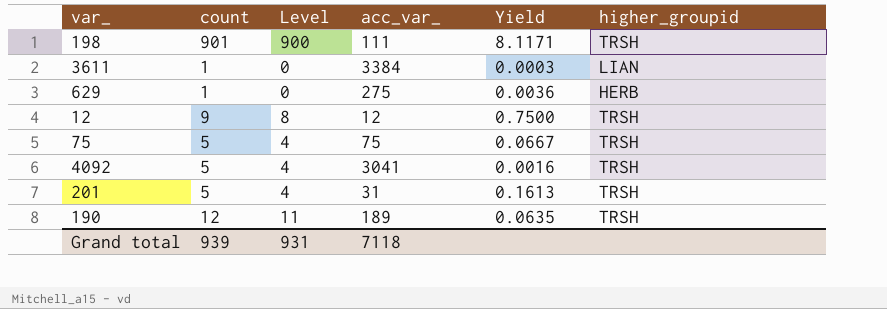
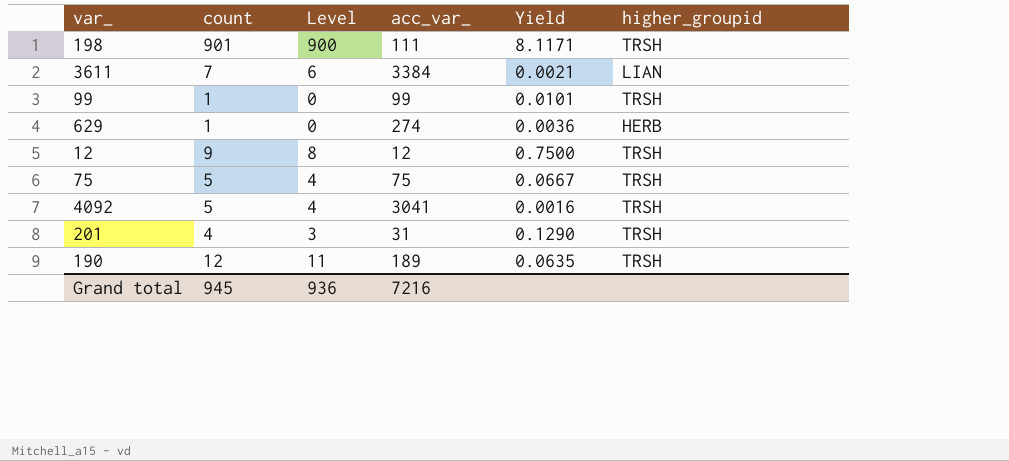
3611 | count: 1 -> 7
3611 | Level: 0 -> 6
3611 | Yield: 0.0003 -> 0.0021
row 99: none -> 1 | 0 | 99 | 0.0101 | TRSH
629 | acc_var_: 275 -> 274
201 | count: 5 -> 4
201 | Level: 4 -> 3
201 | Yield: 0.1613 -> 0.1290
Grand total | count: 939 -> 945
Grand total | Level: 931 -> 936
Grand total | acc_var_: 7118 -> 7216

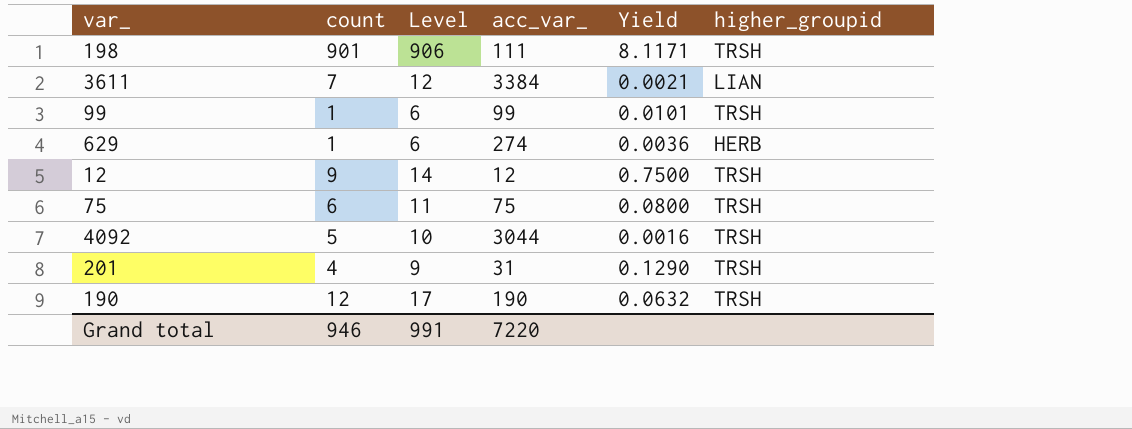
column Level | formula: [count] - 1 -> [count] + 5
75 | count: 5 -> 6
75 | Yield: 0.0667 -> 0.0800
4092 | acc_var_: 3041 -> 3044
190 | acc_var_: 189 -> 190
190 | Yield: 0.0635 -> 0.0632
Grand total | count: 945 -> 946
Grand total | Level: 936 -> 991
Grand total | acc_var_: 7216 -> 7220

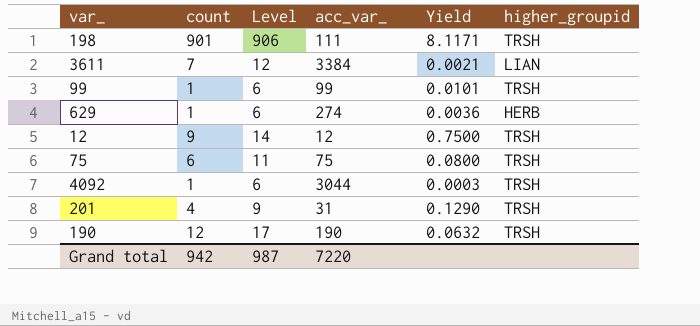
4092 | count: 5 -> 1
4092 | Level: 10 -> 6
4092 | Yield: 0.0016 -> 0.0003
Grand total | count: 946 -> 942
Grand total | Level: 991 -> 987

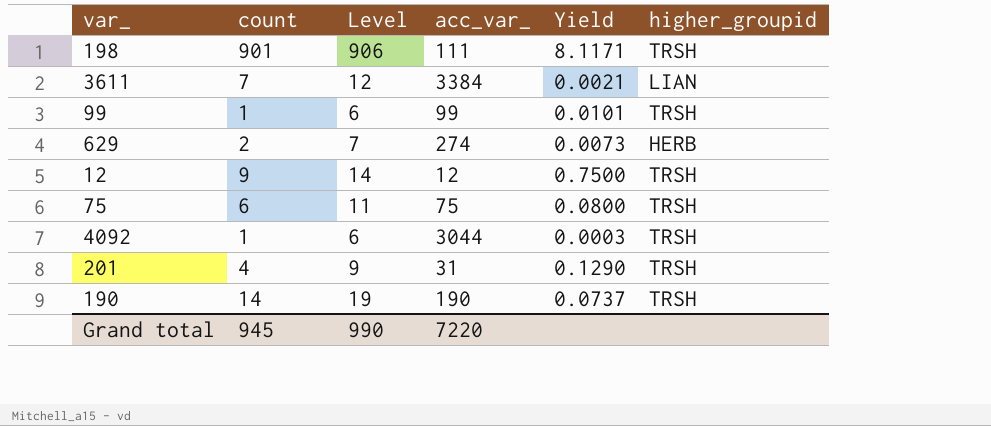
629 | count: 1 -> 2
629 | Level: 6 -> 7
629 | Yield: 0.0036 -> 0.0073
190 | count: 12 -> 14
190 | Level: 17 -> 19
190 | Yield: 0.0632 -> 0.0737
Grand total | count: 942 -> 945
Grand total | Level: 987 -> 990

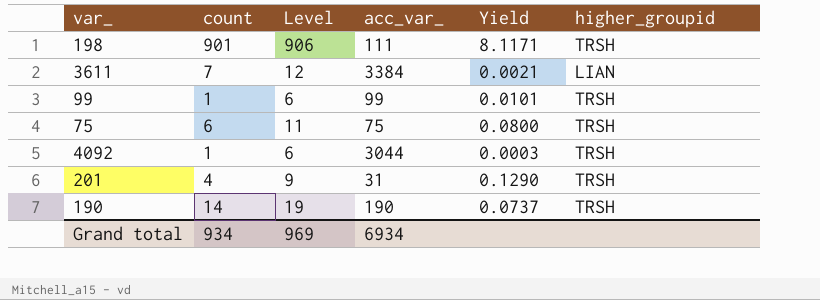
row 629: 2 | 7 | 274 | 0.0073 | HERB -> none
row 12: 9 | 14 | 12 | 0.7500 | TRSH -> none
Grand total | count: 945 -> 934
Grand total | Level: 990 -> 969
Grand total | acc_var_: 7220 -> 6934

